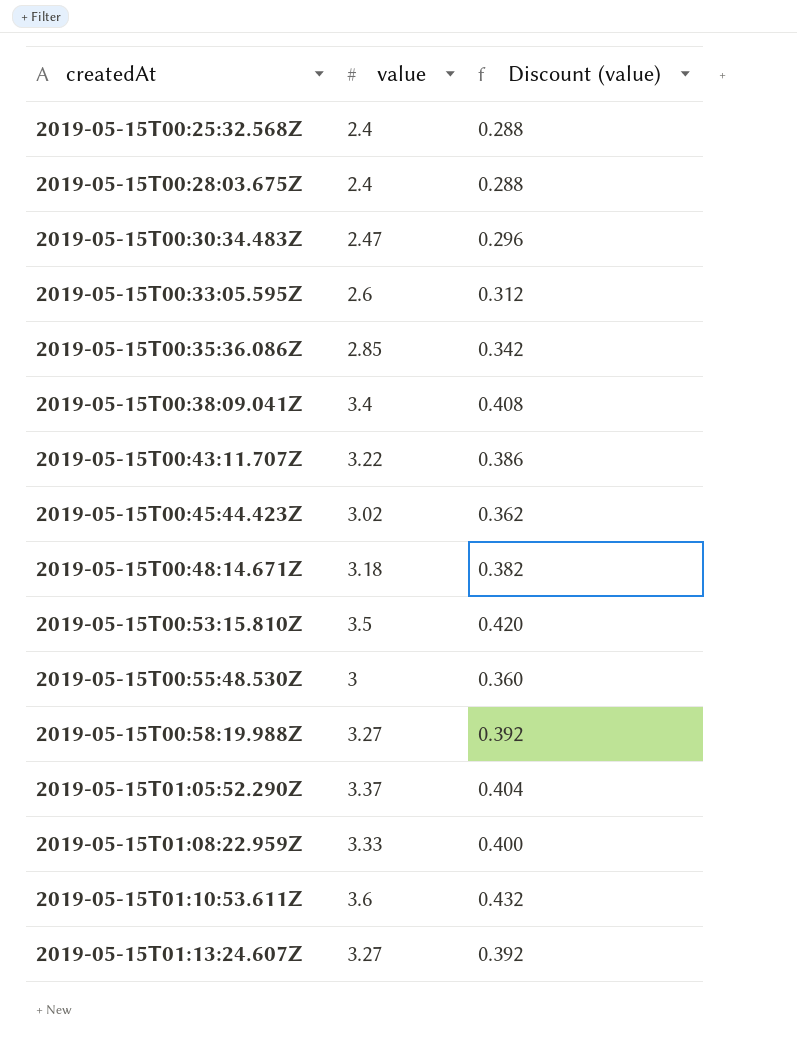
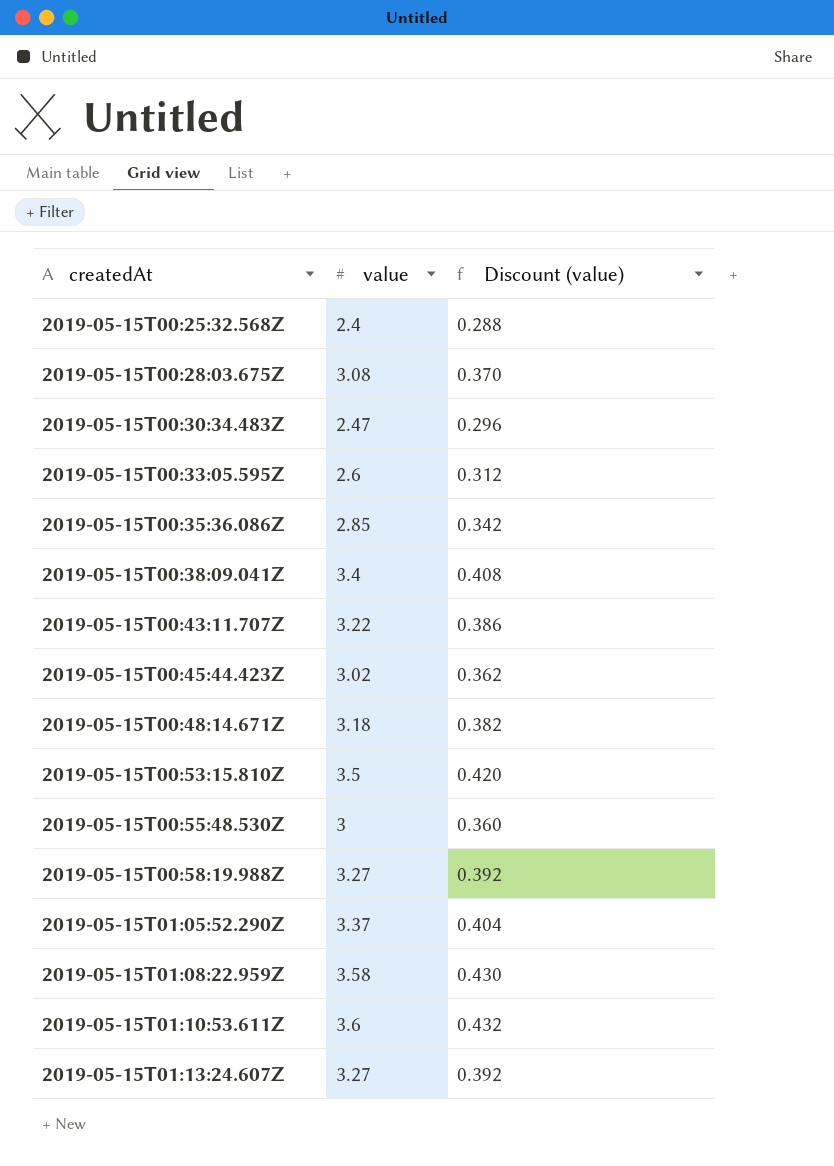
2019-05-15T00:28:03.675Z | value: 2.4 -> 3.08
2019-05-15T00:28:03.675Z | Discount (value): 0.288 -> 0.370
2019-05-15T01:08:22.959Z | value: 3.33 -> 3.58
2019-05-15T01:08:22.959Z | Discount (value): 0.400 -> 0.430

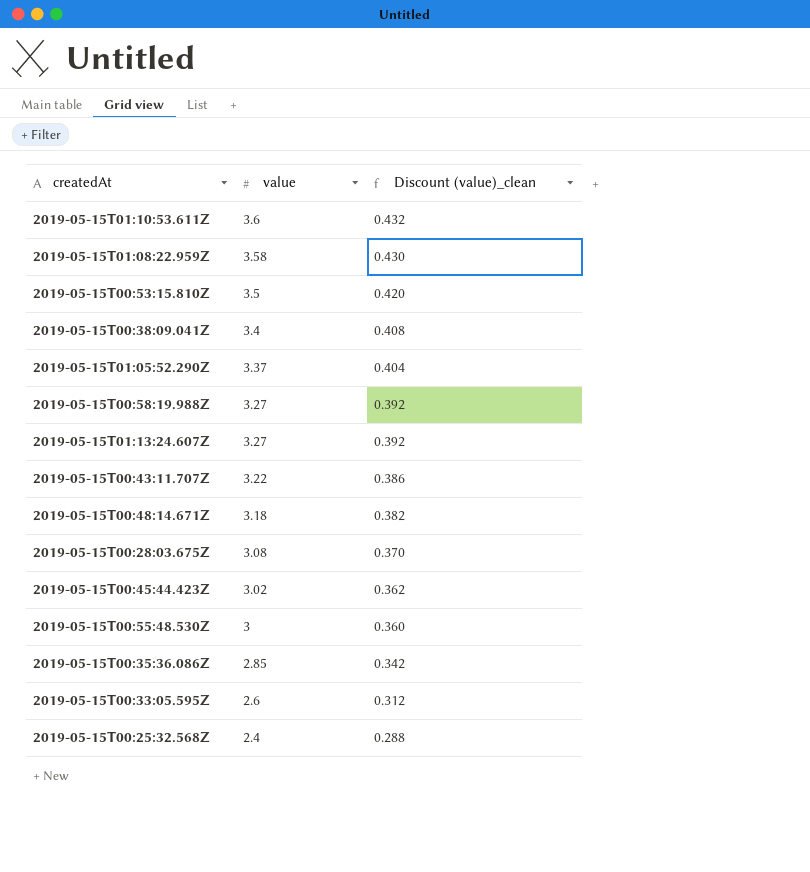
row order: createdAt ascending -> value descending
column name: Discount (value) -> Discount (value)_clean
row 2019-05-15T00:30:34.483Z: 2.47 | 0.296 -> none

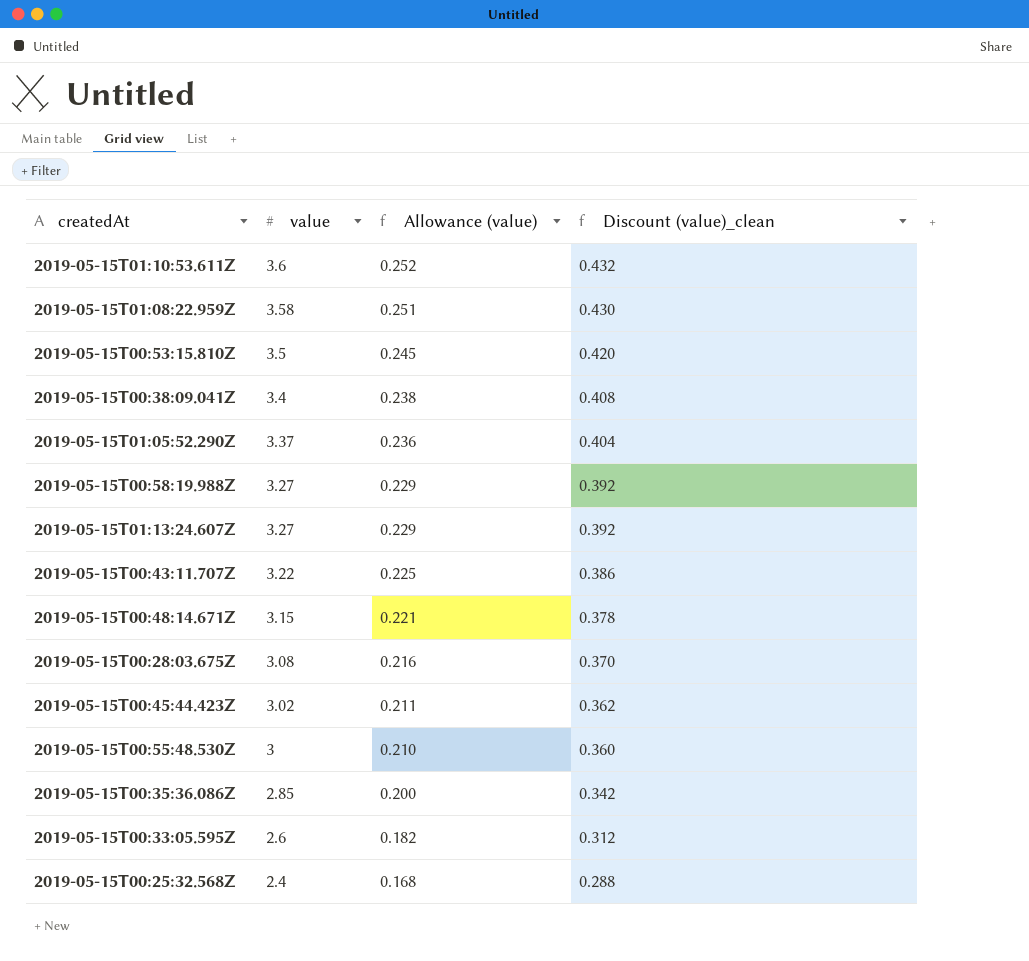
column Allowance (value) | formula: none -> [value] * 0.07
2019-05-15T00:48:14.671Z | value: 3.18 -> 3.15
2019-05-15T00:48:14.671Z | Discount (value)_clean: 0.382 -> 0.378

